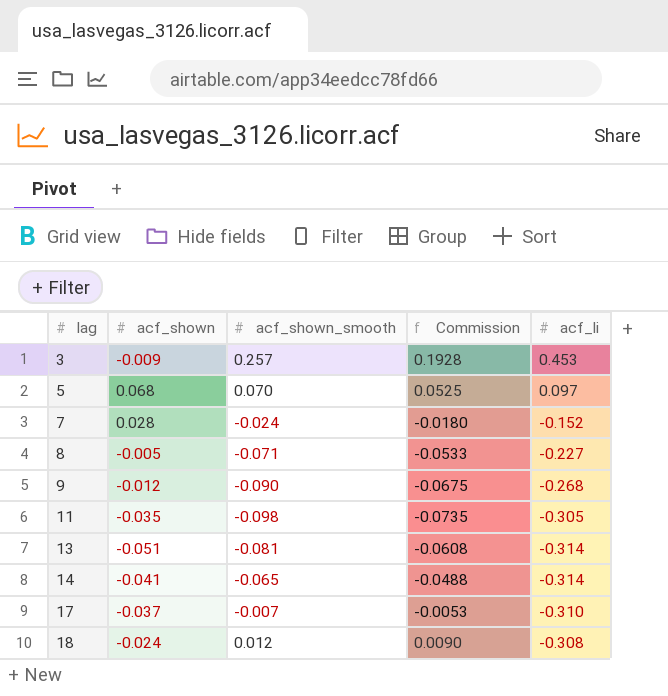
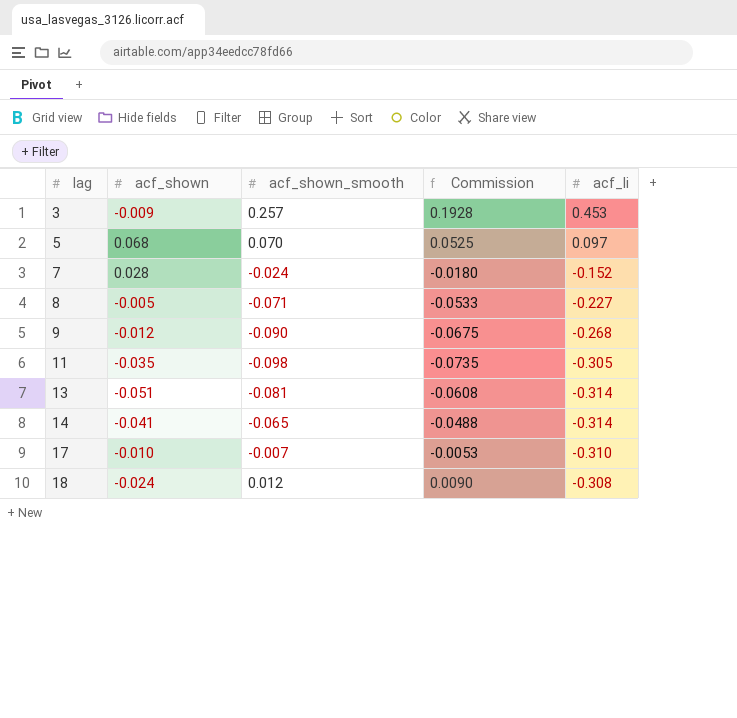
17 | acf_shown: -0.037 -> -0.010

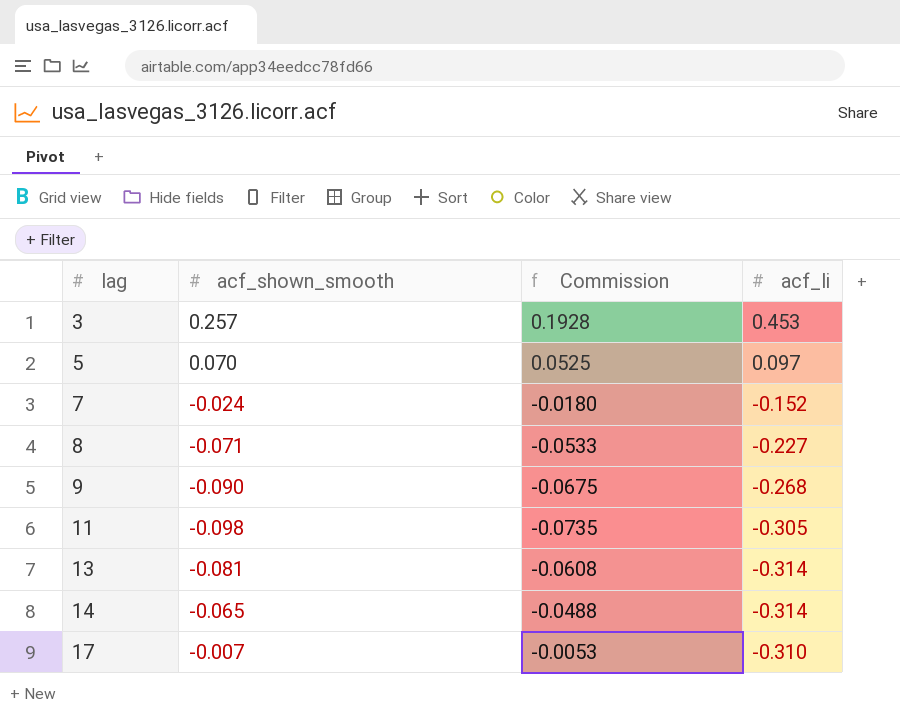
column acf_shown | position: 2 -> none
row 18: -0.024 | 0.012 | 0.0090 | -0.308 -> none

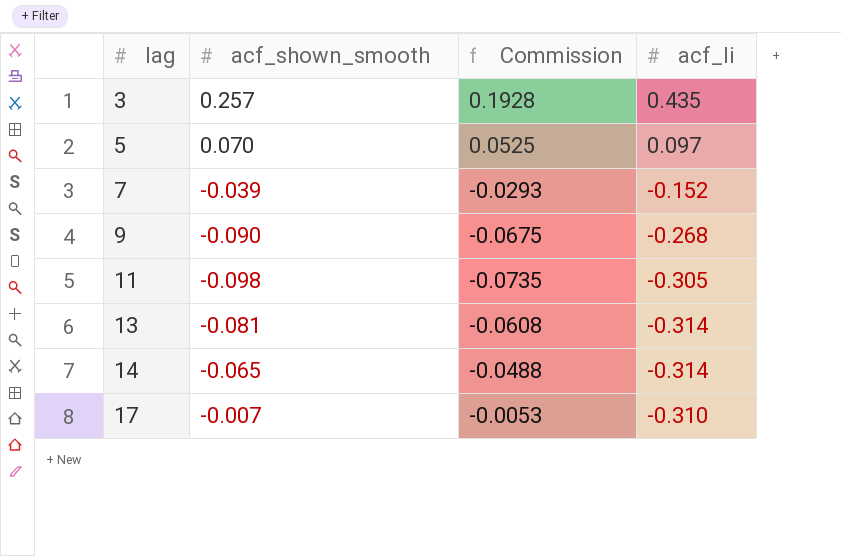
row 8: -0.071 | -0.0533 | -0.227 -> none
3 | acf_li: 0.453 -> 0.435
7 | acf_shown_smooth: -0.024 -> -0.039
7 | Commission: -0.0180 -> -0.0293

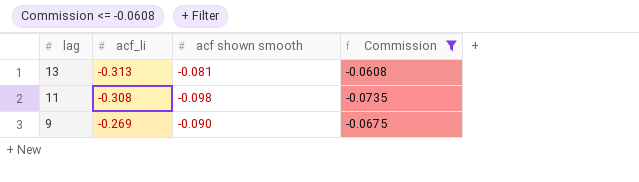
filter: none -> Commission <= -0.0608
row order: lag ascending -> lag descending
column acf_li | position: 4 -> 2
column name: acf_shown_smooth -> acf shown smooth
13 | acf_li: -0.314 -> -0.313
11 | acf_li: -0.305 -> -0.308
9 | acf_li: -0.268 -> -0.269

